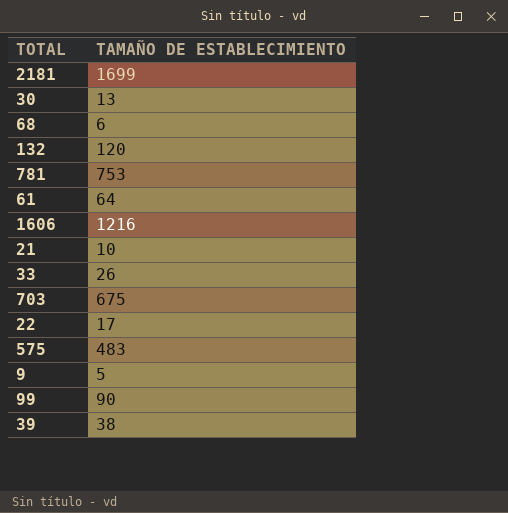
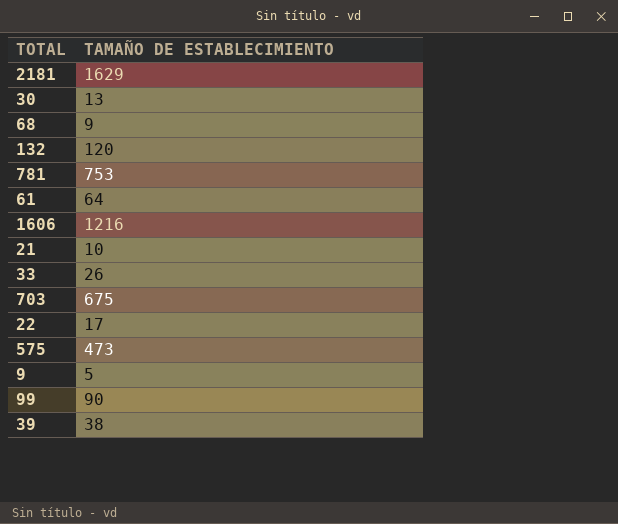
2181 | TAMAÑO DE ESTABLECIMIENTO: 1699 -> 1629
68 | TAMAÑO DE ESTABLECIMIENTO: 6 -> 9
575 | TAMAÑO DE ESTABLECIMIENTO: 483 -> 473

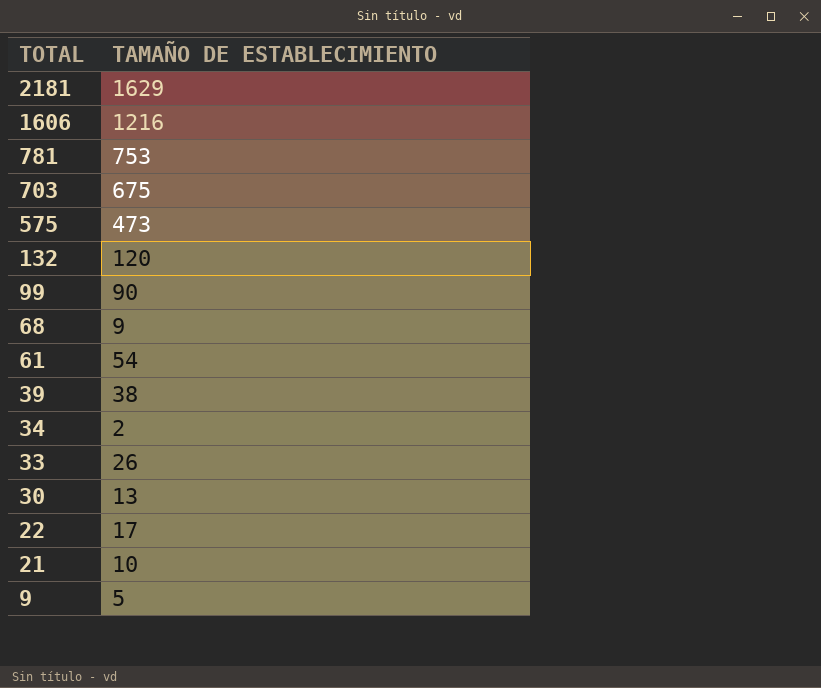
row order: none -> TOTAL descending
61 | TAMAÑO DE ESTABLECIMIENTO: 64 -> 54
row 34: none -> 2

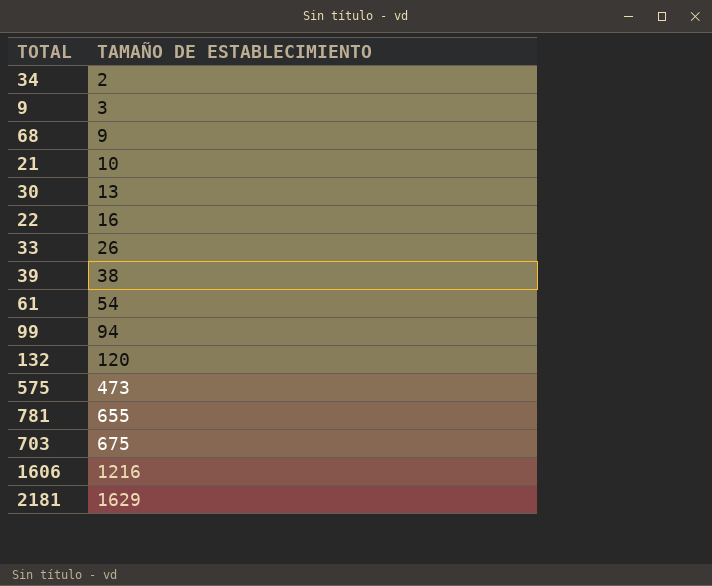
row order: TOTAL descending -> TAMAÑO DE ESTABLECIMIENTO ascending
9 | TAMAÑO DE ESTABLECIMIENTO: 5 -> 3
22 | TAMAÑO DE ESTABLECIMIENTO: 17 -> 16
99 | TAMAÑO DE ESTABLECIMIENTO: 90 -> 94
781 | TAMAÑO DE ESTABLECIMIENTO: 753 -> 655

